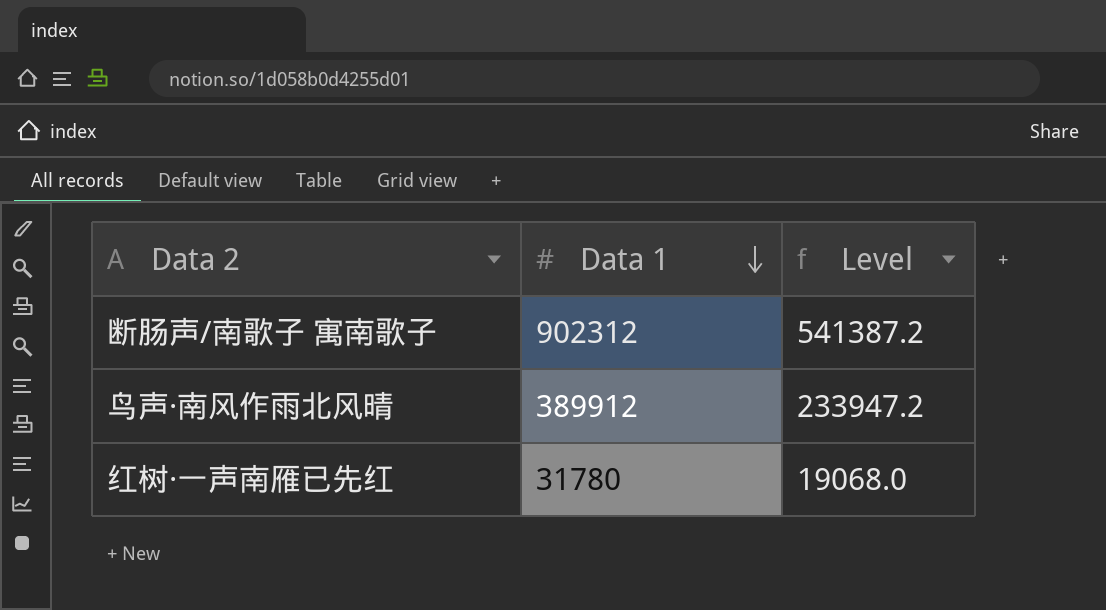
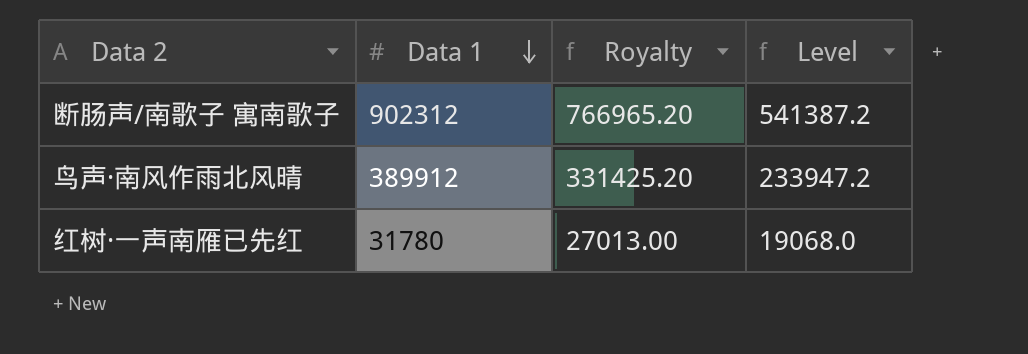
column Royalty | formula: none -> [Data 1] * 0.85

